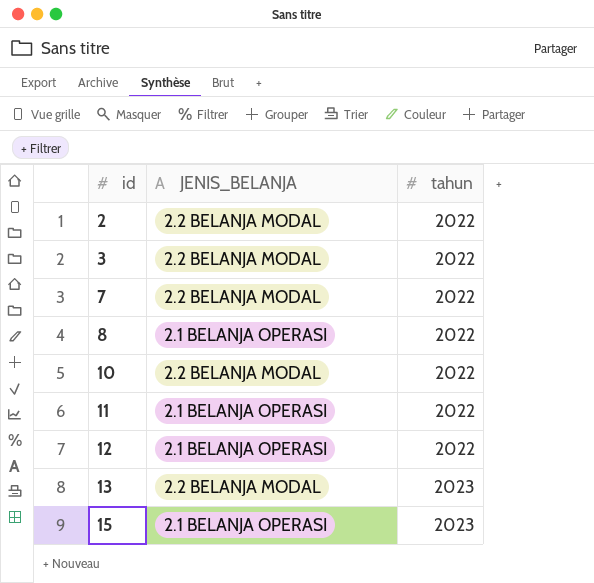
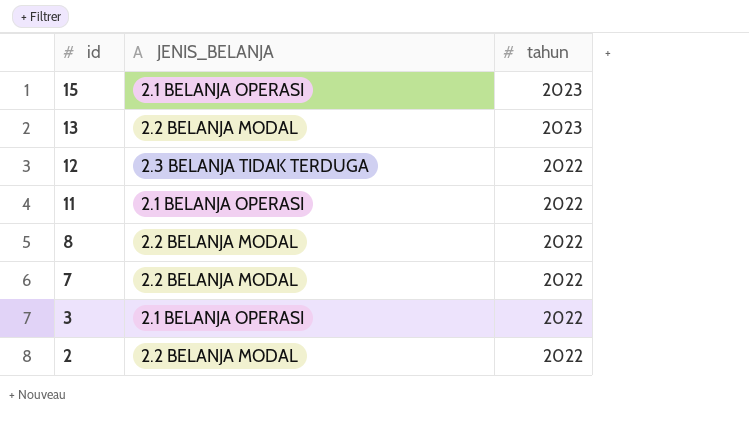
row order: id ascending -> id descending
row 10: 2.2 BELANJA MODAL | 2022 -> none
12 | JENIS_BELANJA: 2.1 BELANJA OPERASI -> 2.3 BELANJA TIDAK TERDUGA
8 | JENIS_BELANJA: 2.1 BELANJA OPERASI -> 2.2 BELANJA MODAL
3 | JENIS_BELANJA: 2.2 BELANJA MODAL -> 2.1 BELANJA OPERASI

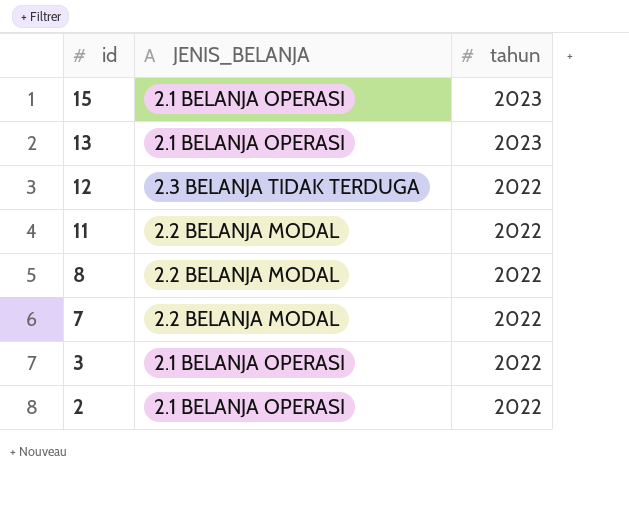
13 | JENIS_BELANJA: 2.2 BELANJA MODAL -> 2.1 BELANJA OPERASI
11 | JENIS_BELANJA: 2.1 BELANJA OPERASI -> 2.2 BELANJA MODAL
2 | JENIS_BELANJA: 2.2 BELANJA MODAL -> 2.1 BELANJA OPERASI

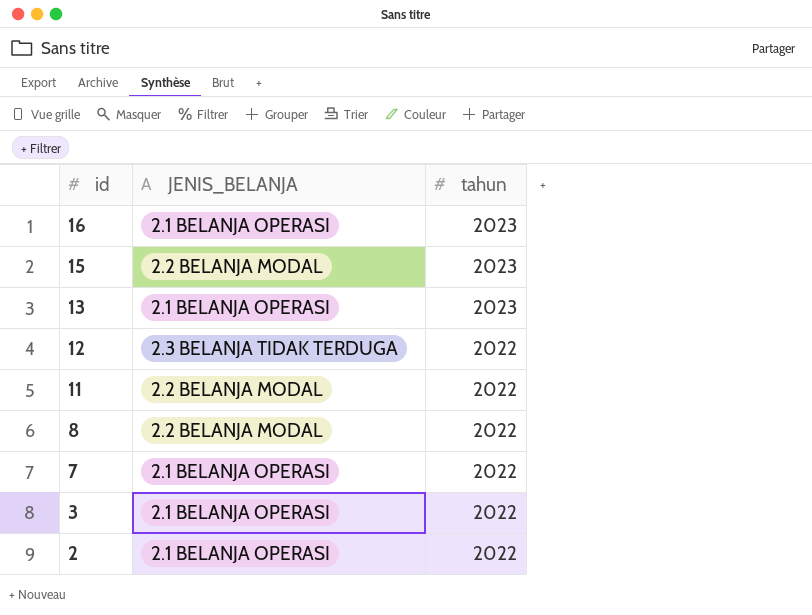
row 16: none -> 2.1 BELANJA OPERASI | 2023
15 | JENIS_BELANJA: 2.1 BELANJA OPERASI -> 2.2 BELANJA MODAL
7 | JENIS_BELANJA: 2.2 BELANJA MODAL -> 2.1 BELANJA OPERASI

